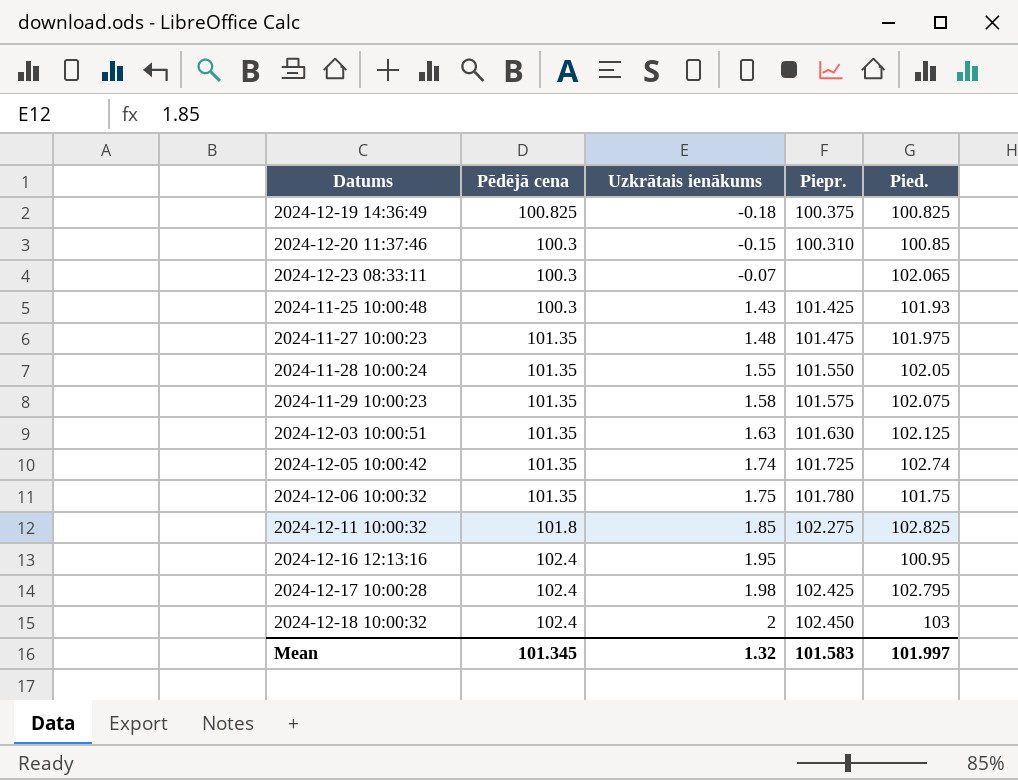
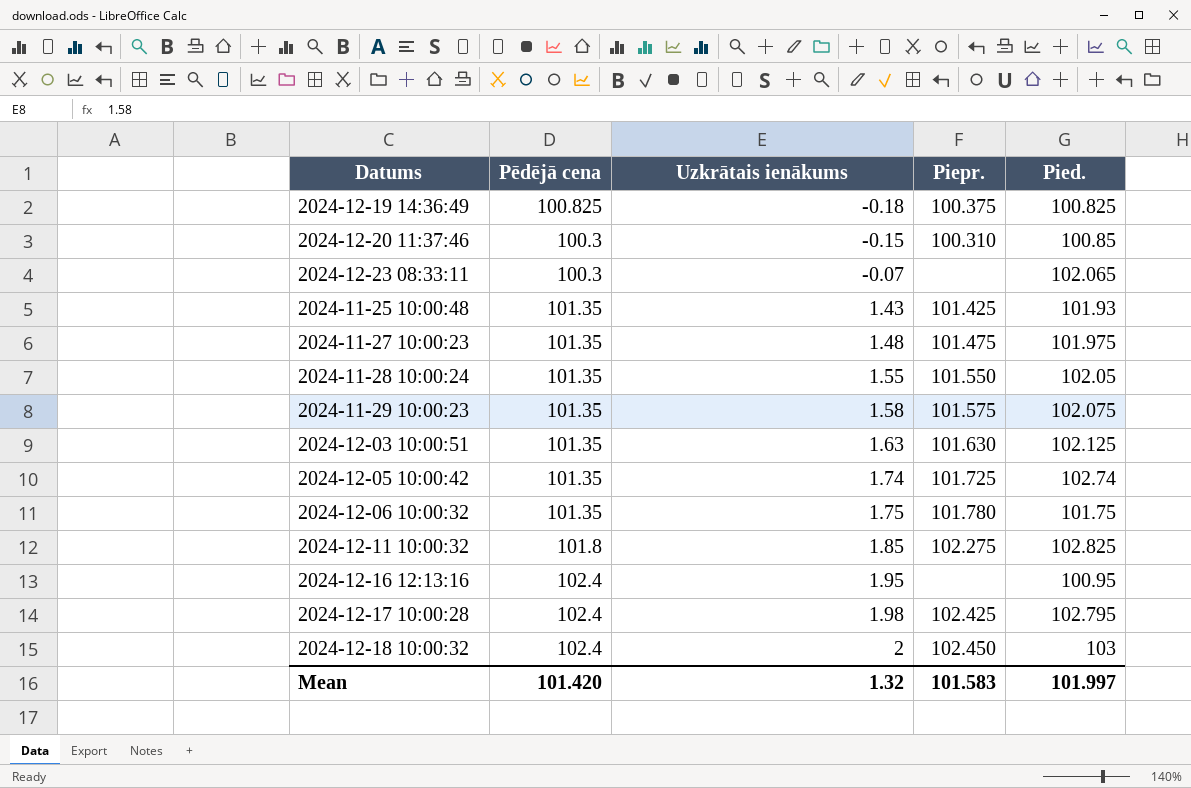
2024-11-25 10:00:48 | Pēdējā cena: 100.3 -> 101.35
Mean | Pēdējā cena: 101.345 -> 101.420

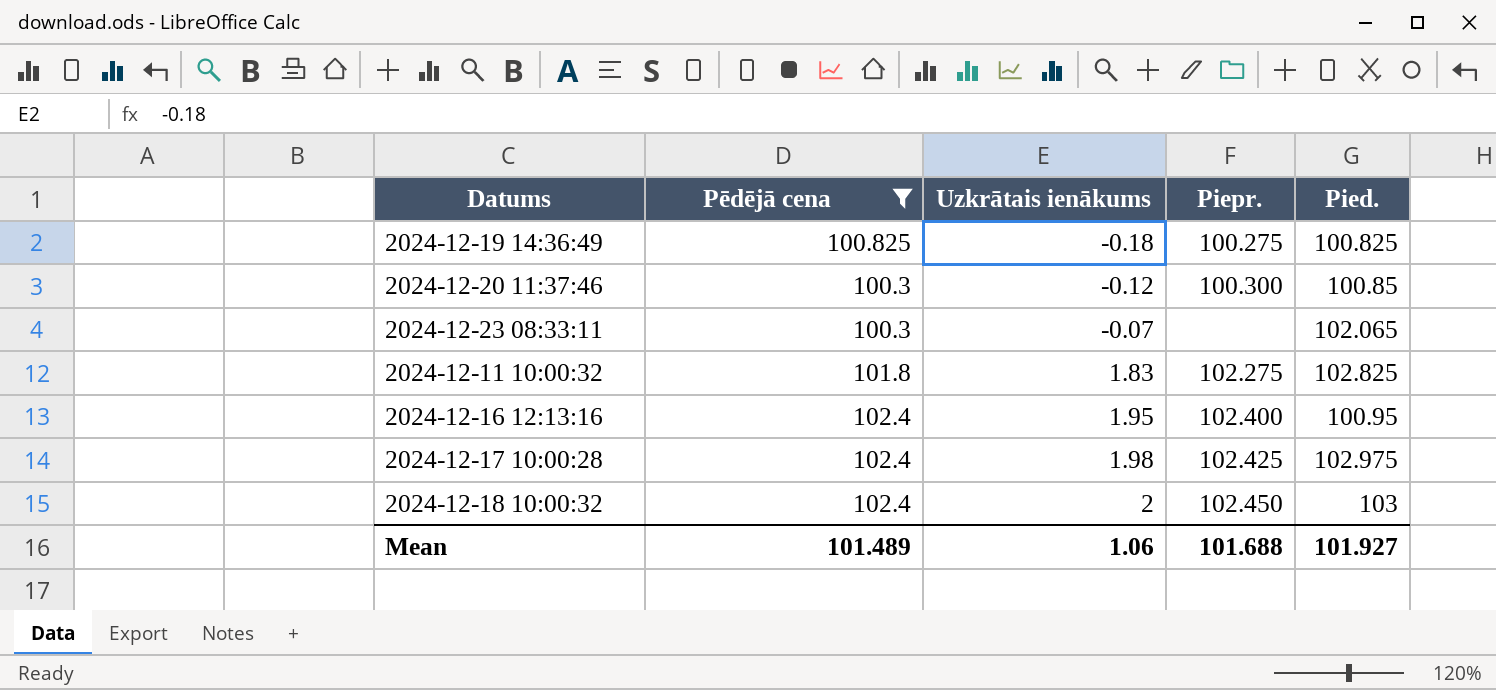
filter: none -> Pēdējā cena != 101.35
2024-12-19 14:36:49 | Piepr.: 100.375 -> 100.275
2024-12-20 11:37:46 | Uzkrātais ienākums: -0.15 -> -0.12
2024-12-20 11:37:46 | Piepr.: 100.310 -> 100.300
2024-12-11 10:00:32 | Uzkrātais ienākums: 1.85 -> 1.83
2024-12-16 12:13:16 | Piepr.: none -> 102.400
2024-12-17 10:00:28 | Pied.: 102.795 -> 102.975
Mean | Pēdējā cena: 101.420 -> 101.489
Mean | Uzkrātais ienākums: 1.32 -> 1.06
Mean | Piepr.: 101.583 -> 101.688
Mean | Pied.: 101.997 -> 101.927

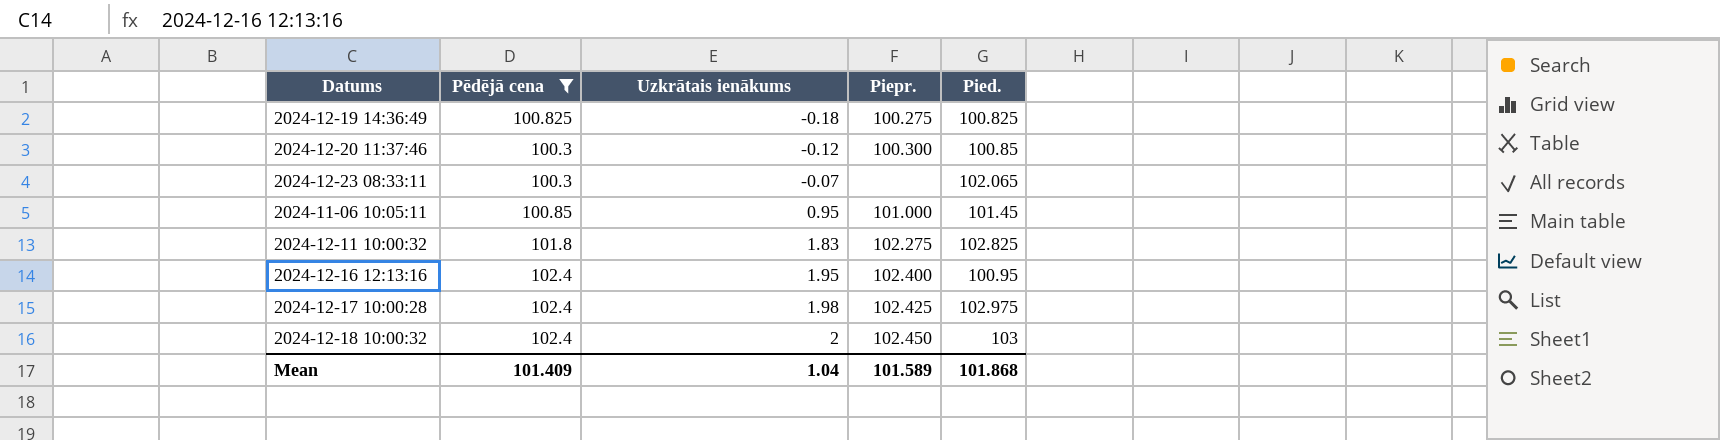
row 2024-11-06 10:05:11: none -> 100.85 | 0.95 | 101.000 | 101.45
Mean | Pēdējā cena: 101.489 -> 101.409
Mean | Uzkrātais ienākums: 1.06 -> 1.04
Mean | Piepr.: 101.688 -> 101.589
Mean | Pied.: 101.927 -> 101.868

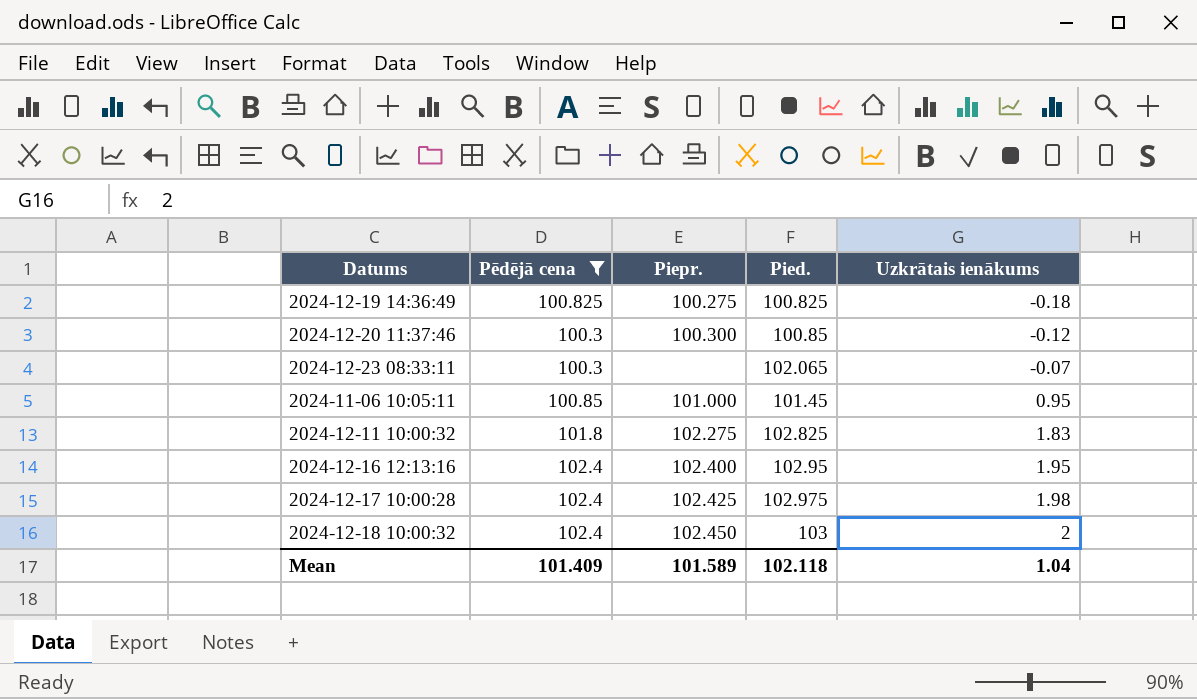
column Uzkrātais ienākums | position: 3 -> 5
2024-12-16 12:13:16 | Pied.: 100.95 -> 102.95
Mean | Pied.: 101.868 -> 102.118

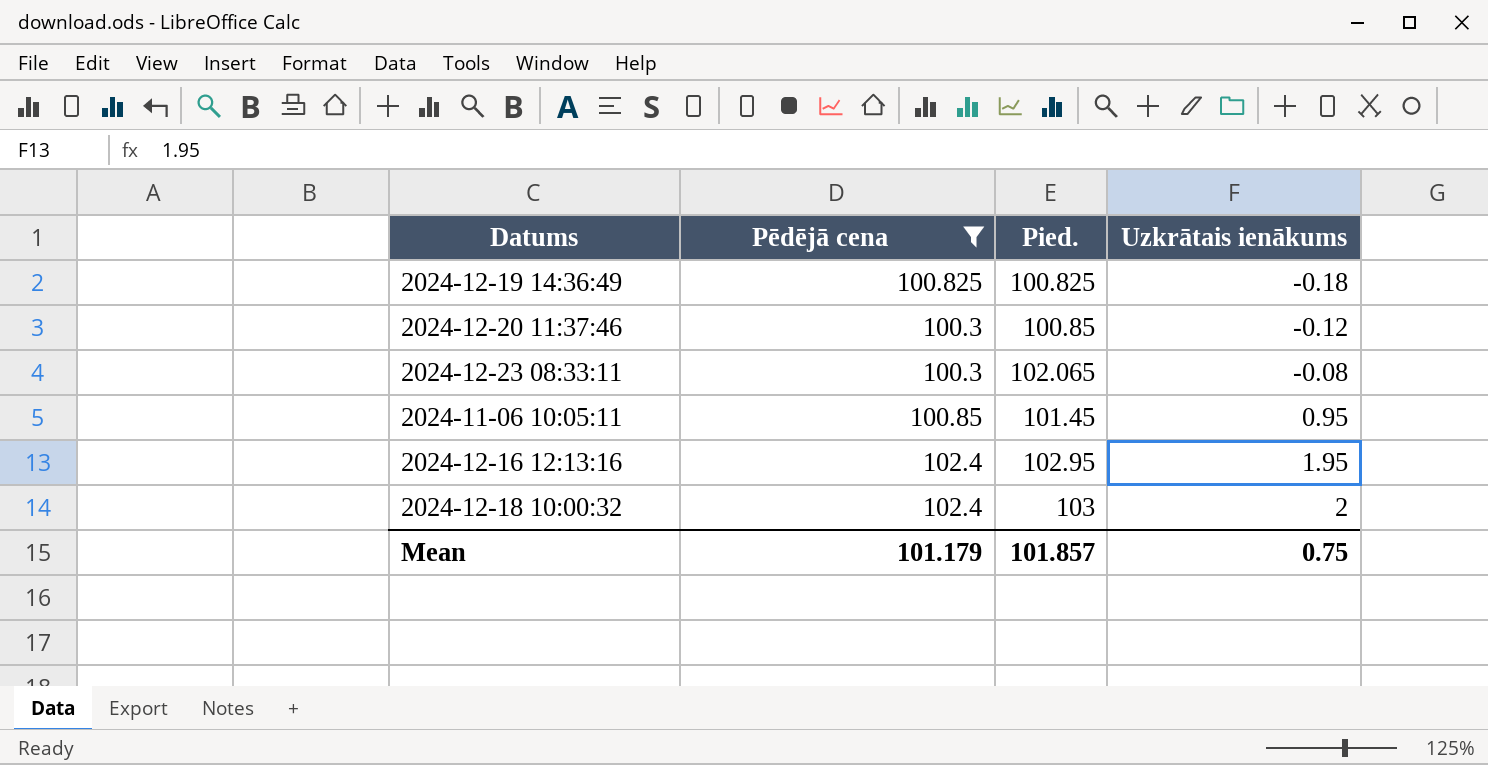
column Piepr. | position: 3 -> none
row 2024-12-11 10:00:32: 101.8 | 102.275 | 102.825 | 1.83 -> none
row 2024-12-17 10:00:28: 102.4 | 102.425 | 102.975 | 1.98 -> none
2024-12-23 08:33:11 | Uzkrātais ienākums: -0.07 -> -0.08
Mean | Pēdējā cena: 101.409 -> 101.179
Mean | Pied.: 102.118 -> 101.857
Mean | Uzkrātais ienākums: 1.04 -> 0.75

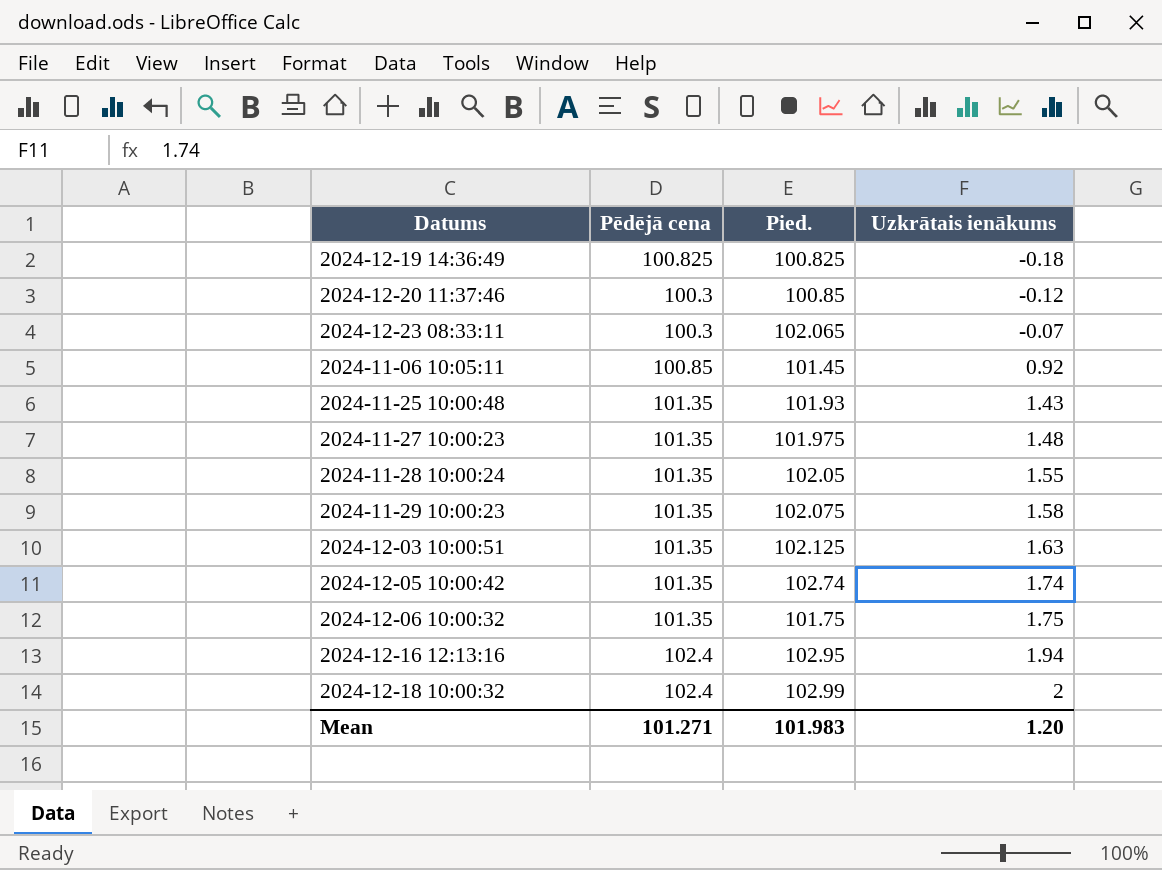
filter: Pēdējā cena != 101.35 -> none
2024-12-23 08:33:11 | Uzkrātais ienākums: -0.08 -> -0.07
2024-11-06 10:05:11 | Uzkrātais ienākums: 0.95 -> 0.92
2024-12-16 12:13:16 | Uzkrātais ienākums: 1.95 -> 1.94
2024-12-18 10:00:32 | Pied.: 103 -> 102.99
Mean | Pēdējā cena: 101.179 -> 101.271
Mean | Pied.: 101.857 -> 101.983
Mean | Uzkrātais ienākums: 0.75 -> 1.20

